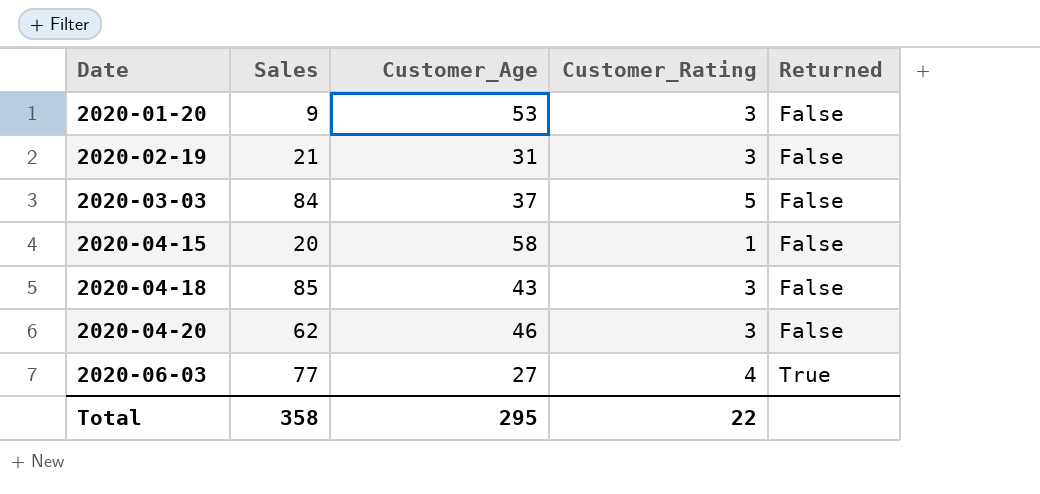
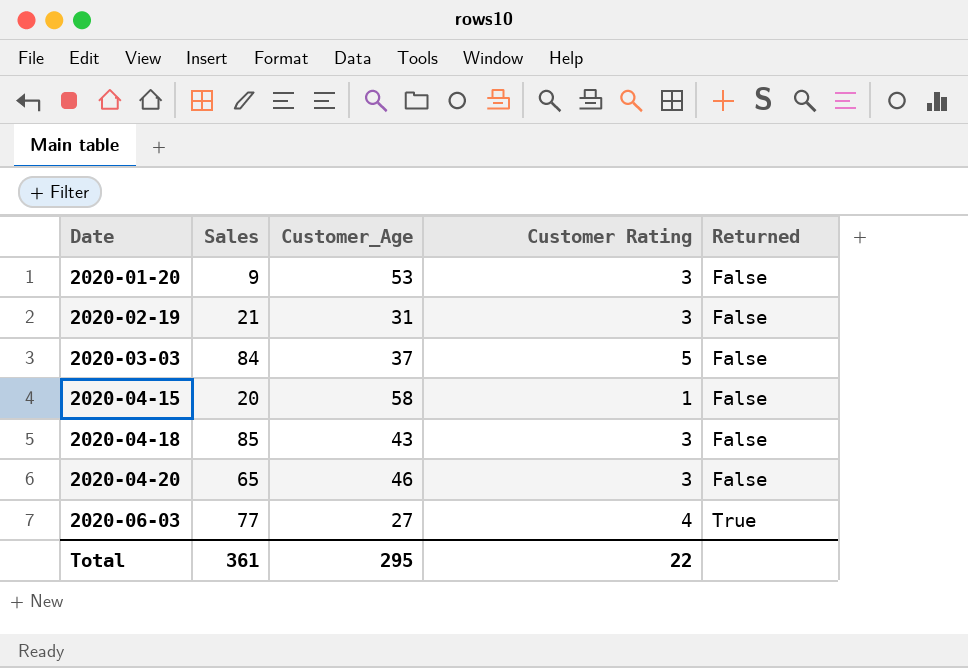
column name: Customer_Rating -> Customer Rating
2020-04-20 | Sales: 62 -> 65
Total | Sales: 358 -> 361

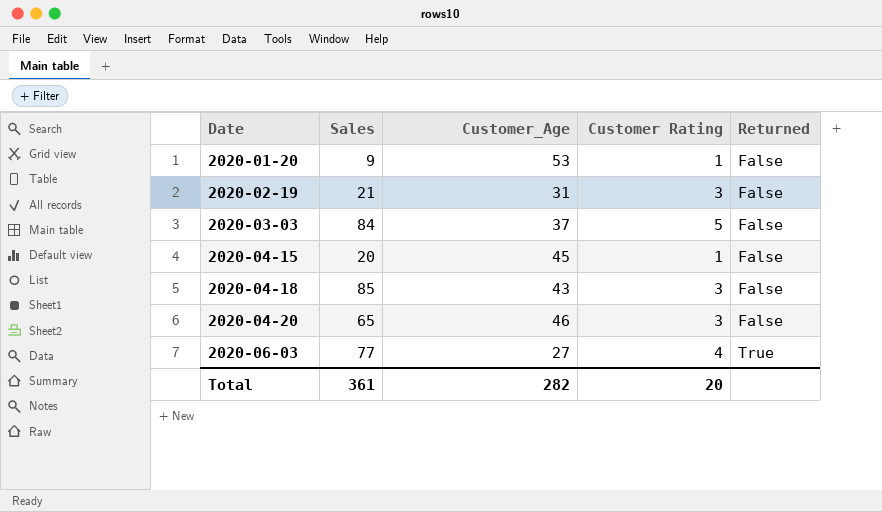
2020-01-20 | Customer Rating: 3 -> 1
2020-04-15 | Customer_Age: 58 -> 45
Total | Customer_Age: 295 -> 282
Total | Customer Rating: 22 -> 20

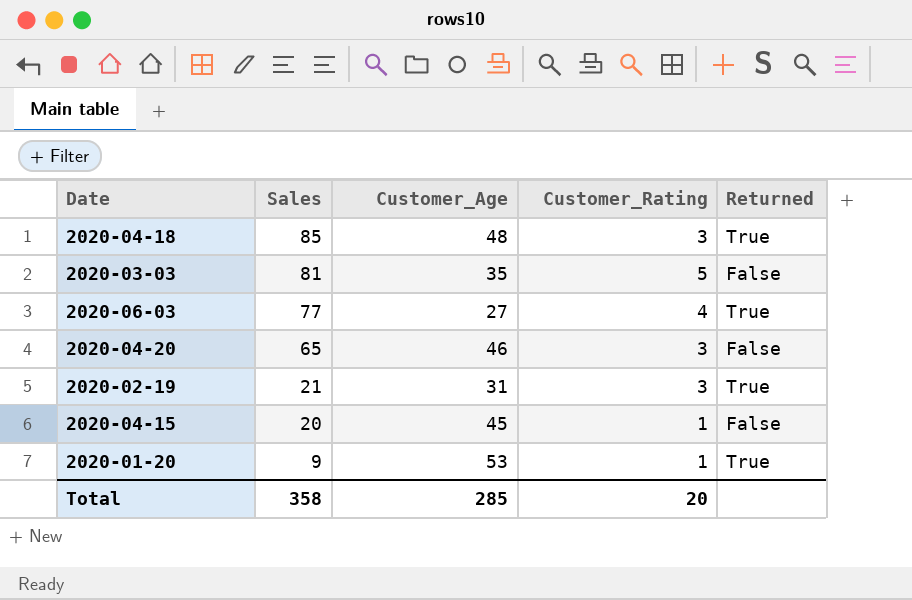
row order: Date ascending -> Sales descending
column name: Customer Rating -> Customer_Rating
2020-04-18 | Customer_Age: 43 -> 48
2020-04-18 | Returned: False -> True
2020-03-03 | Sales: 84 -> 81
2020-03-03 | Customer_Age: 37 -> 35
2020-02-19 | Returned: False -> True
2020-01-20 | Returned: False -> True
Total | Sales: 361 -> 358
Total | Customer_Age: 282 -> 285

